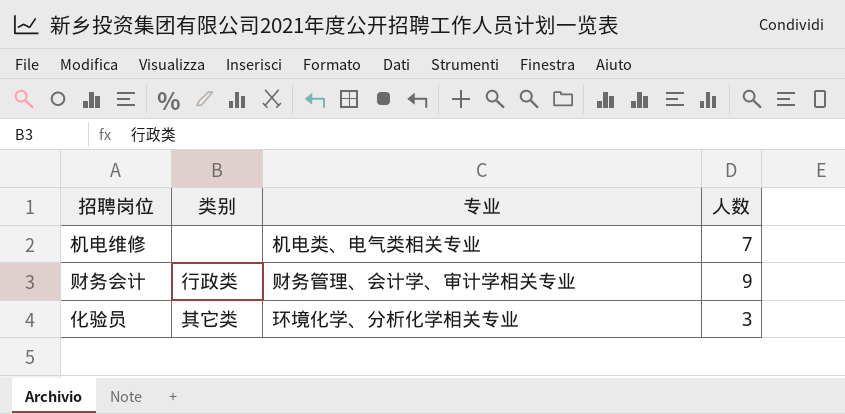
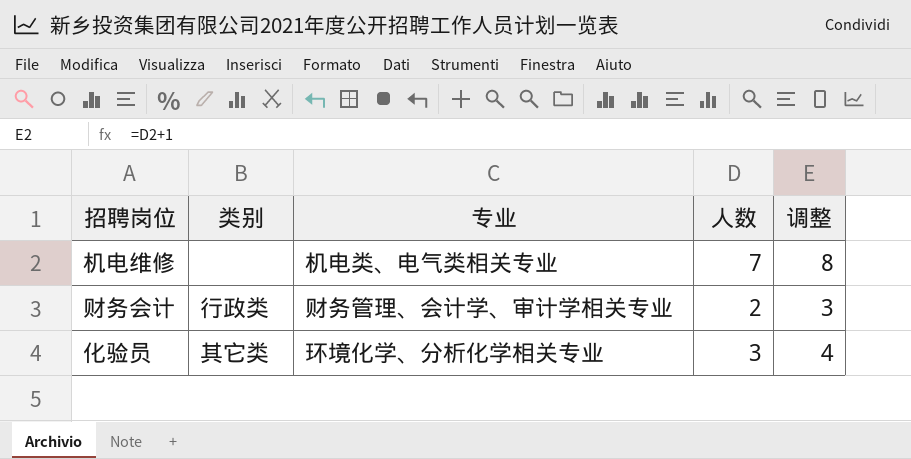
column 调整 | formula: none -> [人数] + 1
财务会计 | 人数: 9 -> 2

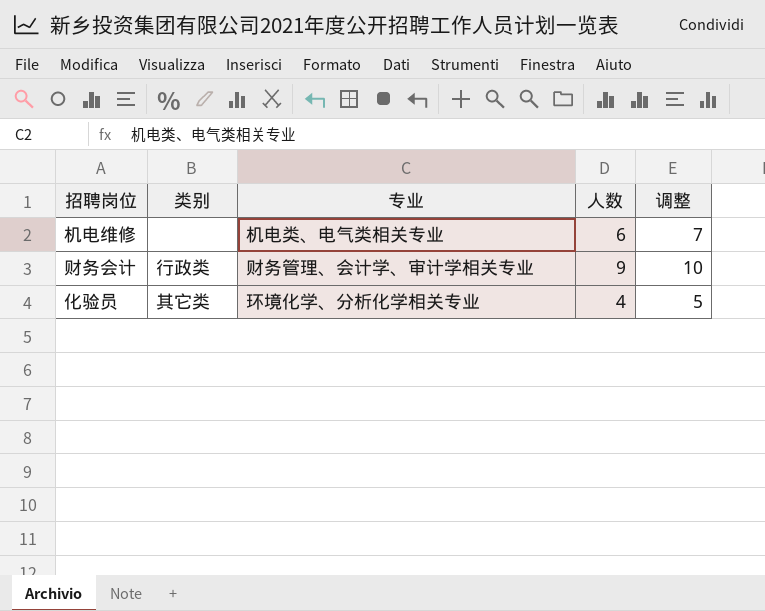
机电维修 | 人数: 7 -> 6
机电维修 | 调整: 8 -> 7
财务会计 | 人数: 2 -> 9
财务会计 | 调整: 3 -> 10
化验员 | 人数: 3 -> 4
化验员 | 调整: 4 -> 5

